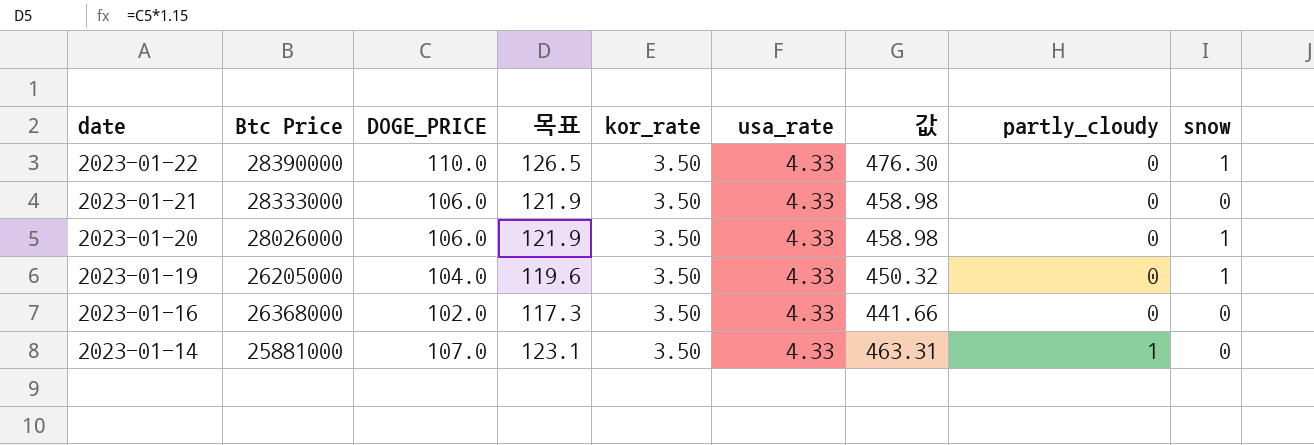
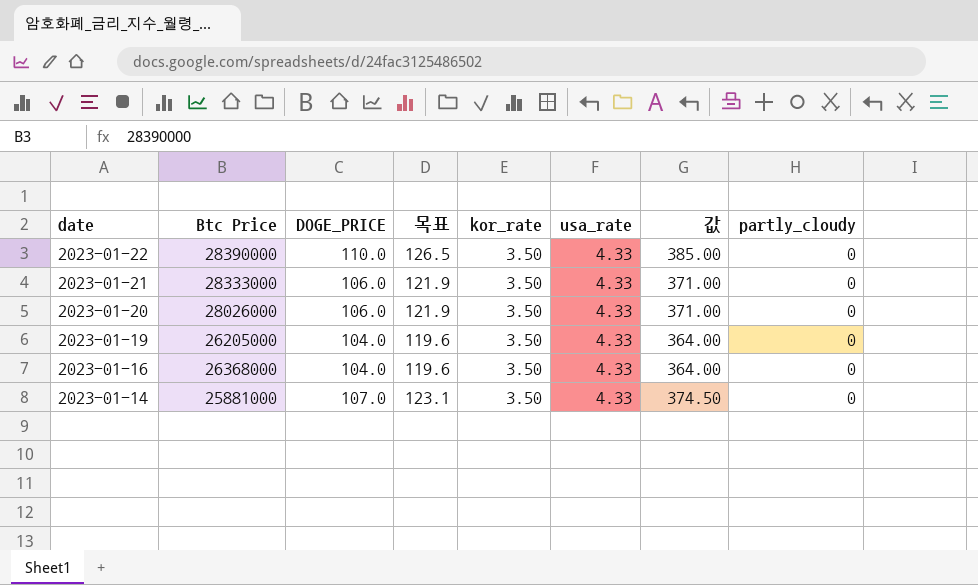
column snow | position: 9 -> none
column 값 | formula: [DOGE_PRICE] * [usa_rate] -> [DOGE_PRICE] * [kor_rate]
2023-01-16 | DOGE_PRICE: 102.0 -> 104.0
2023-01-16 | 목표: 117.3 -> 119.6
2023-01-14 | partly_cloudy: 1 -> 0

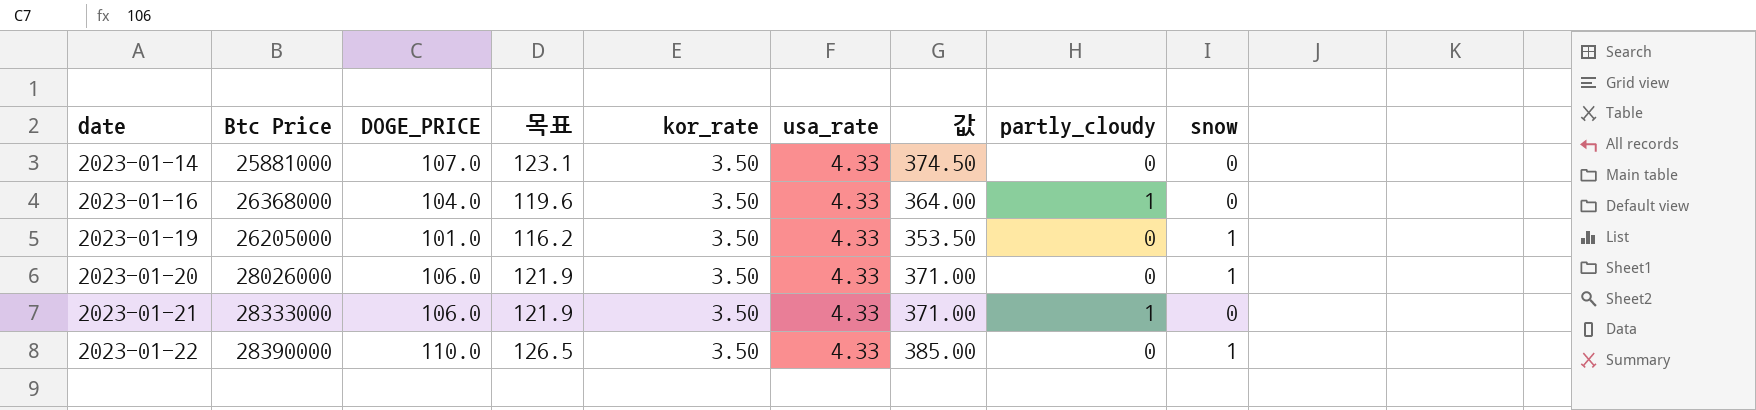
row order: date descending -> date ascending
column snow | position: none -> 9
2023-01-16 | partly_cloudy: 0 -> 1
2023-01-19 | DOGE_PRICE: 104.0 -> 101.0
2023-01-19 | 목표: 119.6 -> 116.2
2023-01-19 | 값: 364.00 -> 353.50
2023-01-21 | partly_cloudy: 0 -> 1

